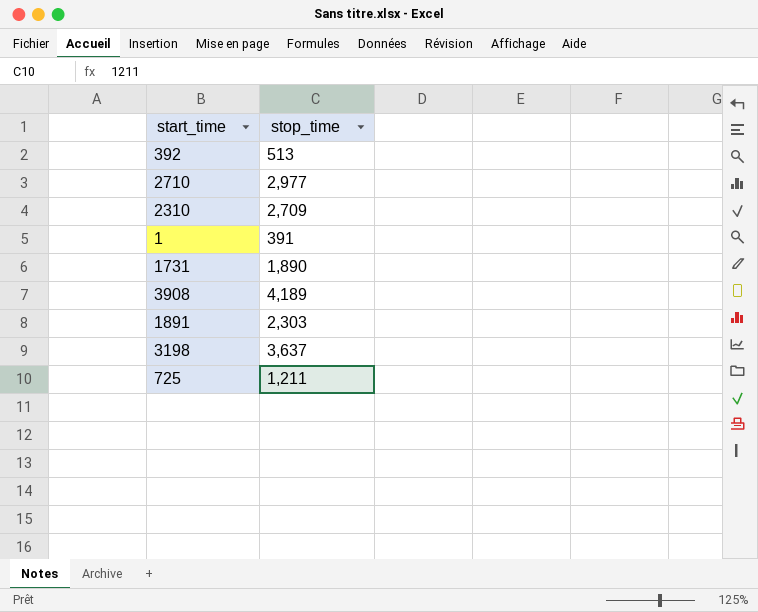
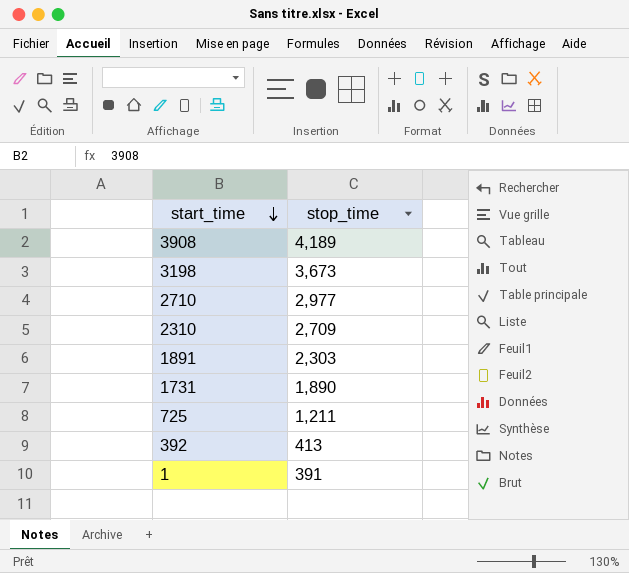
row order: none -> start_time descending
3198 | stop_time: 3,637 -> 3,673
392 | stop_time: 513 -> 413

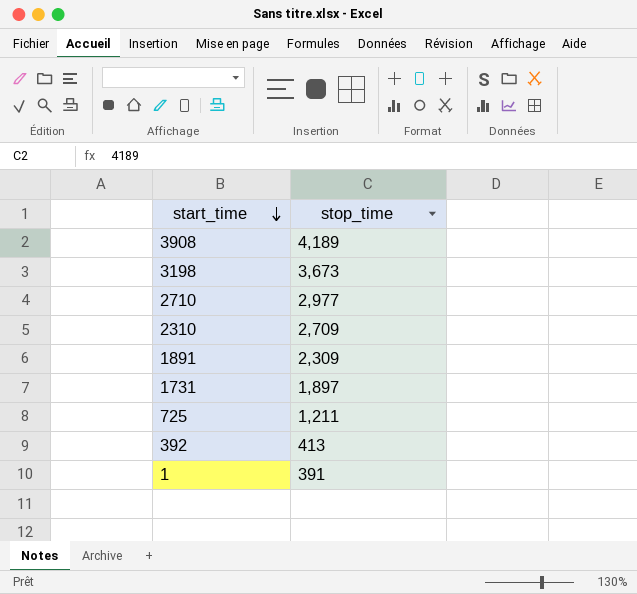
1891 | stop_time: 2,303 -> 2,309
1731 | stop_time: 1,890 -> 1,897

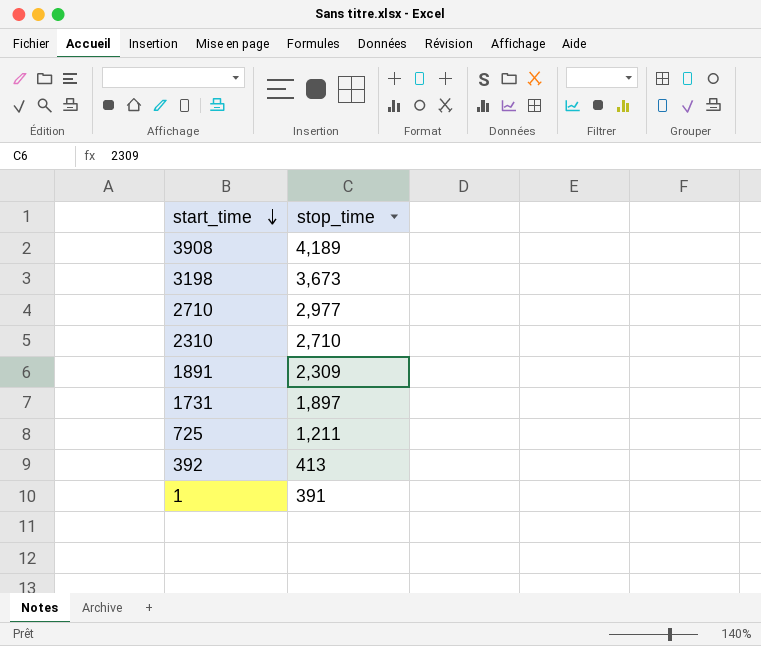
2310 | stop_time: 2,709 -> 2,710

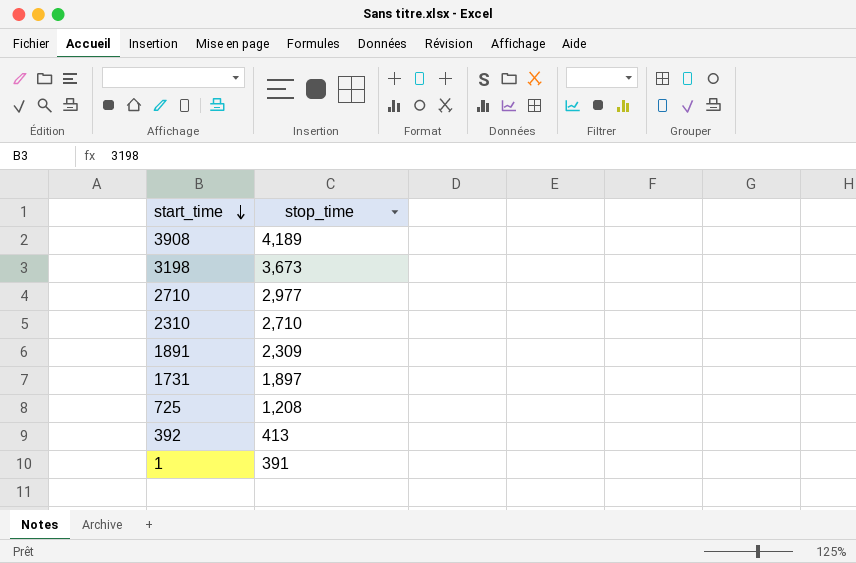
725 | stop_time: 1,211 -> 1,208

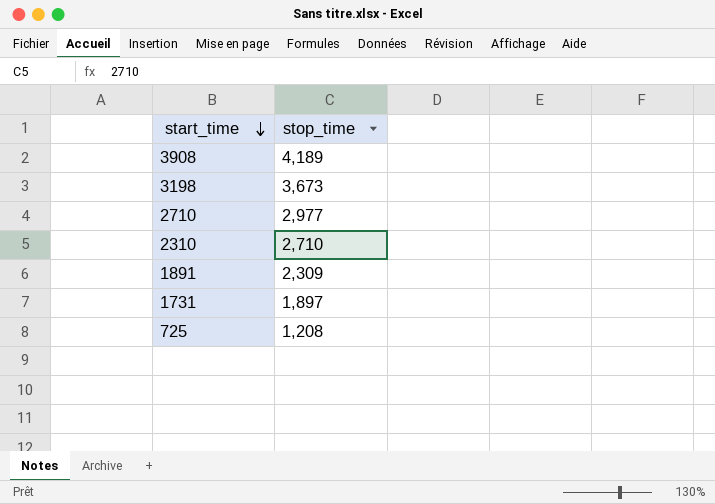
row 392: 413 -> none
row 1: 391 -> none

